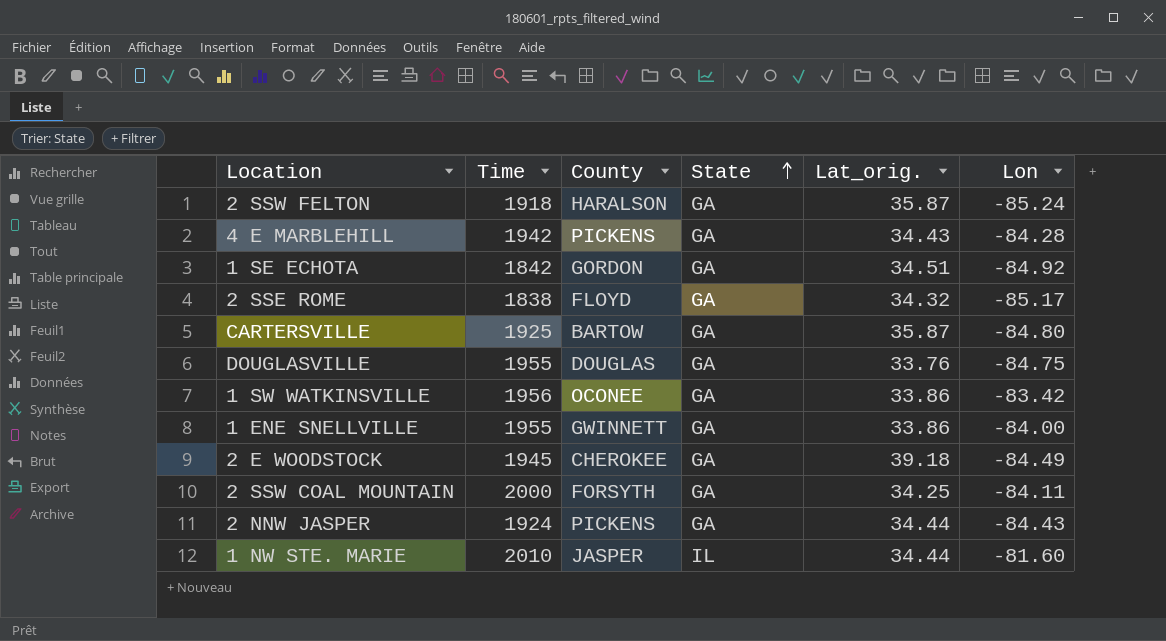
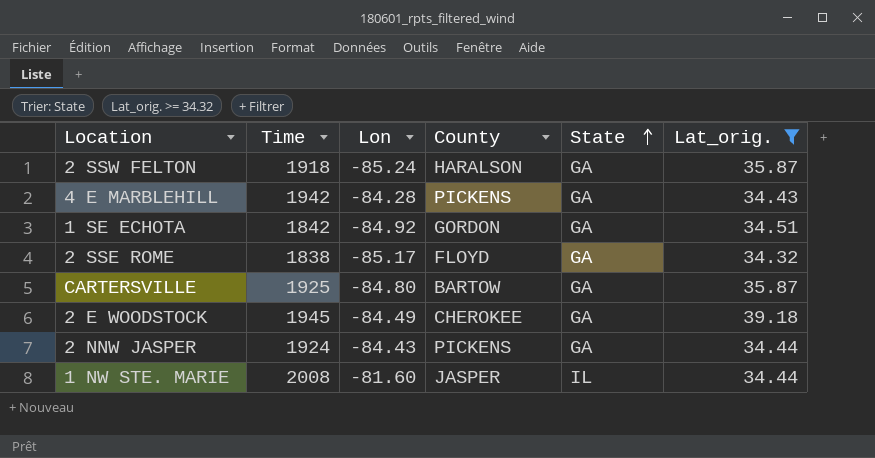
filter: none -> Lat_orig. >= 34.32
column Lon | position: 6 -> 3
1 NW STE. MARIE | Time: 2010 -> 2008

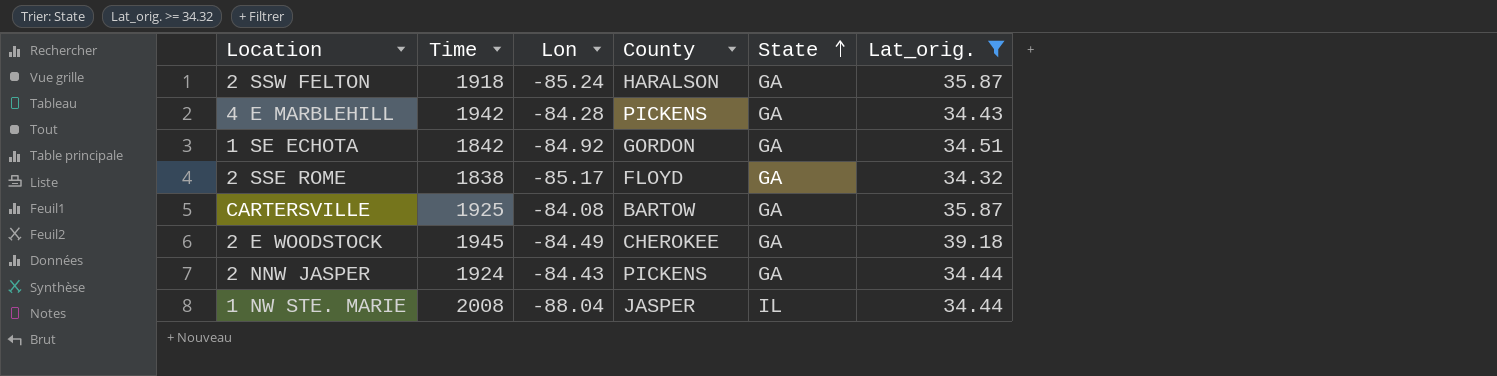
CARTERSVILLE | Lon: -84.80 -> -84.08
1 NW STE. MARIE | Lon: -81.60 -> -88.04

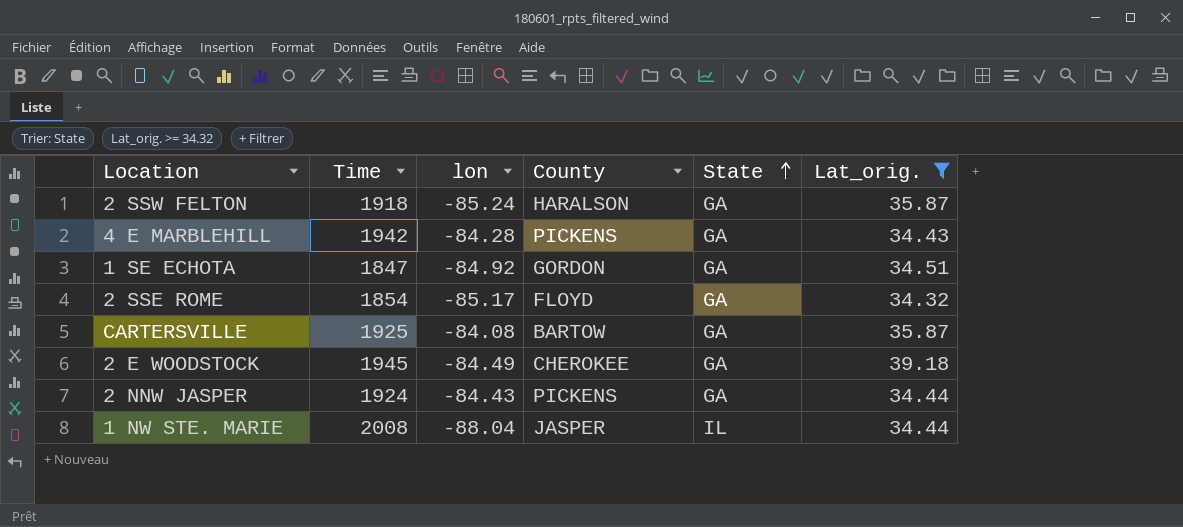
column name: Lon -> lon
1 SE ECHOTA | Time: 1842 -> 1847
2 SSE ROME | Time: 1838 -> 1854

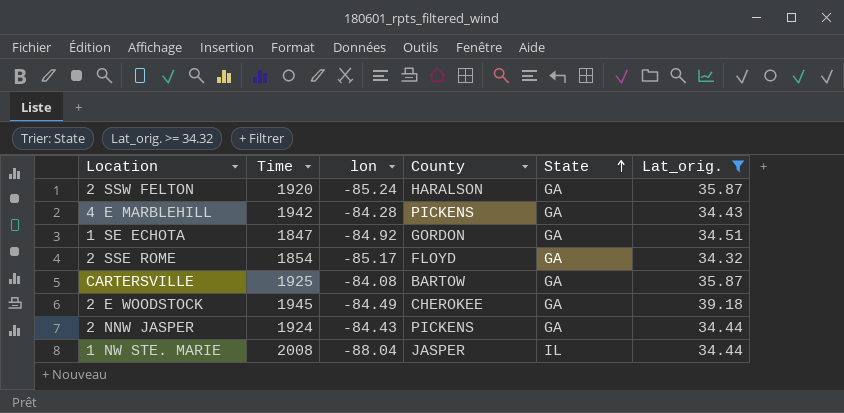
2 SSW FELTON | Time: 1918 -> 1920

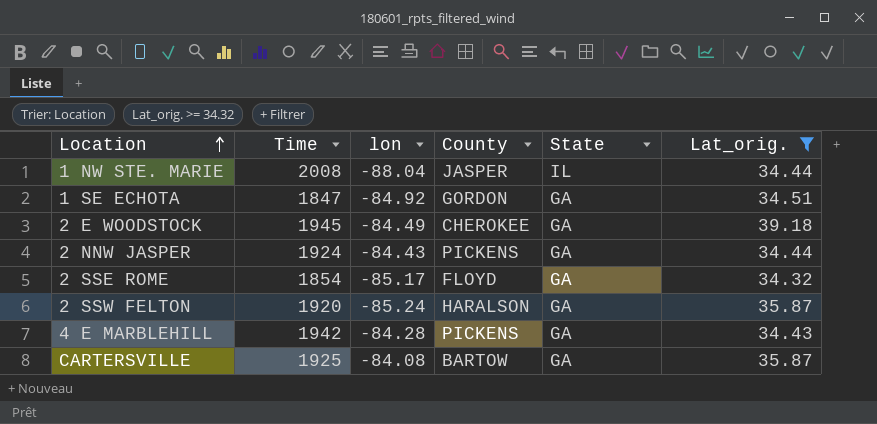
row order: State ascending -> Location ascending

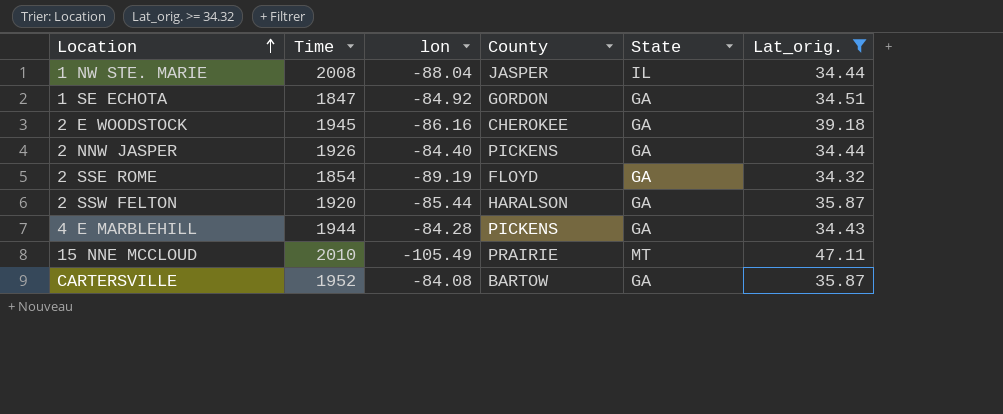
2 E WOODSTOCK | lon: -84.49 -> -86.16
2 NNW JASPER | Time: 1924 -> 1926
2 NNW JASPER | lon: -84.43 -> -84.40
2 SSE ROME | lon: -85.17 -> -89.19
2 SSW FELTON | lon: -85.24 -> -85.44
4 E MARBLEHILL | Time: 1942 -> 1944
row 15 NNE MCCLOUD: none -> 2010 | -105.49 | PRAIRIE | MT | 47.11
CARTERSVILLE | Time: 1925 -> 1952

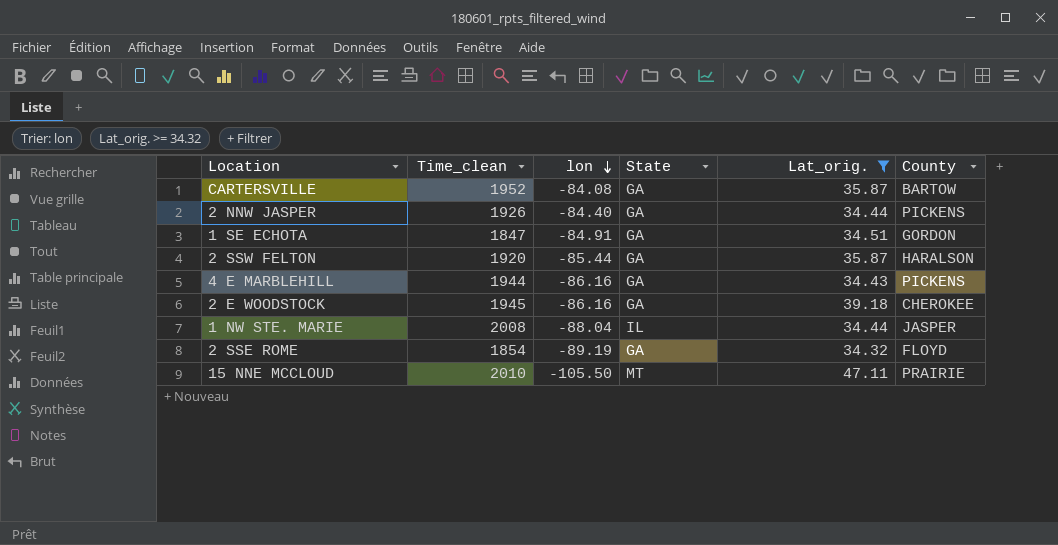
row order: Location ascending -> lon descending
column name: Time -> Time_clean
column County | position: 4 -> 6
1 SE ECHOTA | lon: -84.92 -> -84.91
4 E MARBLEHILL | lon: -84.28 -> -86.16
15 NNE MCCLOUD | lon: -105.49 -> -105.50

